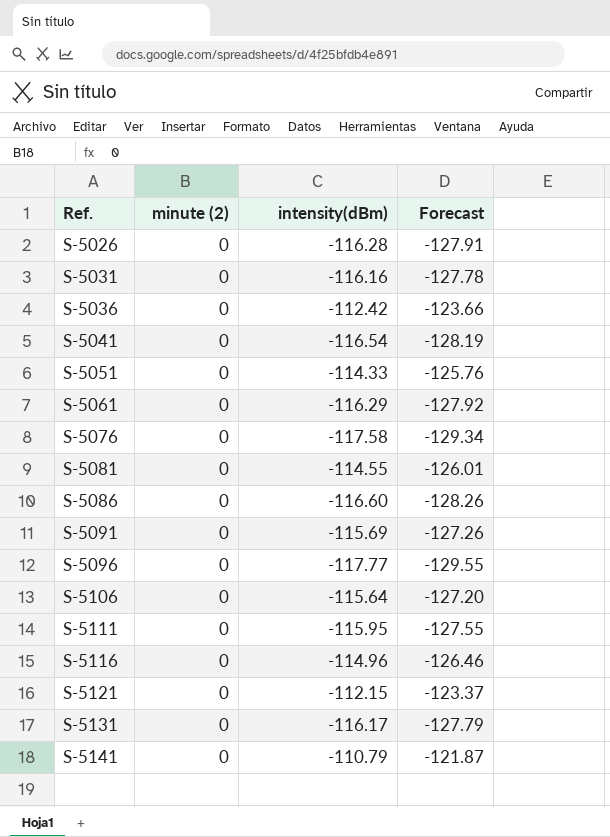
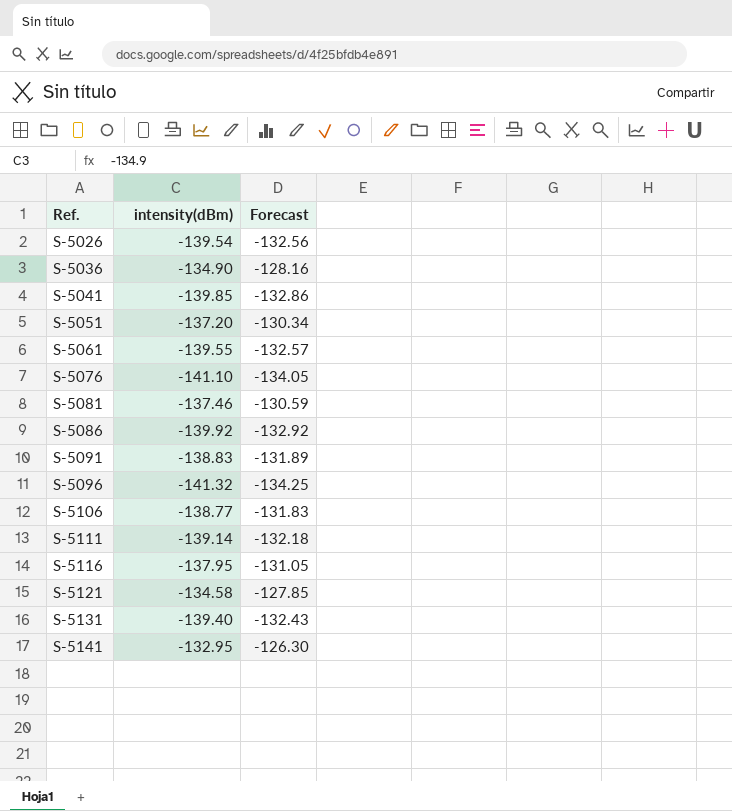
column minute (2) | position: 2 -> none
column Forecast | formula: [intensity(dBm)] * 1.1 -> [intensity(dBm)] * 0.95
row S-5031: 0 | -116.16 | -127.78 -> none
S-5026 | intensity(dBm): -116.28 -> -139.54
S-5036 | intensity(dBm): -112.42 -> -134.90
S-5041 | intensity(dBm): -116.54 -> -139.85
S-5051 | intensity(dBm): -114.33 -> -137.20
S-5061 | intensity(dBm): -116.29 -> -139.55
S-5076 | intensity(dBm): -117.58 -> -141.10
S-5081 | intensity(dBm): -114.55 -> -137.46
S-5086 | intensity(dBm): -116.60 -> -139.92
S-5091 | intensity(dBm): -115.69 -> -138.83
S-5096 | intensity(dBm): -117.77 -> -141.32
S-5106 | intensity(dBm): -115.64 -> -138.77
S-5111 | intensity(dBm): -115.95 -> -139.14
S-5116 | intensity(dBm): -114.96 -> -137.95
S-5121 | intensity(dBm): -112.15 -> -134.58
S-5131 | intensity(dBm): -116.17 -> -139.40
S-5141 | intensity(dBm): -110.79 -> -132.95

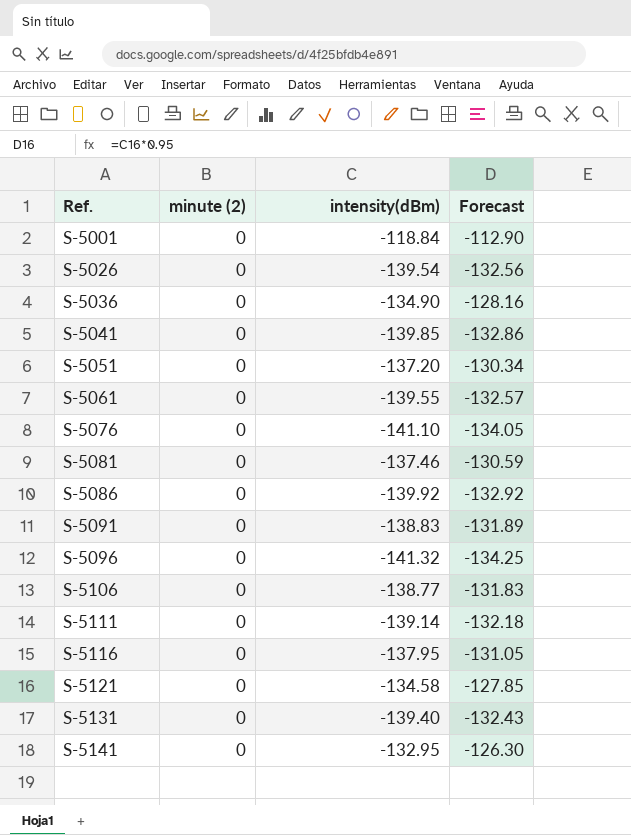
column minute (2) | position: none -> 2
row S-5001: none -> 0 | -118.84 | -112.90

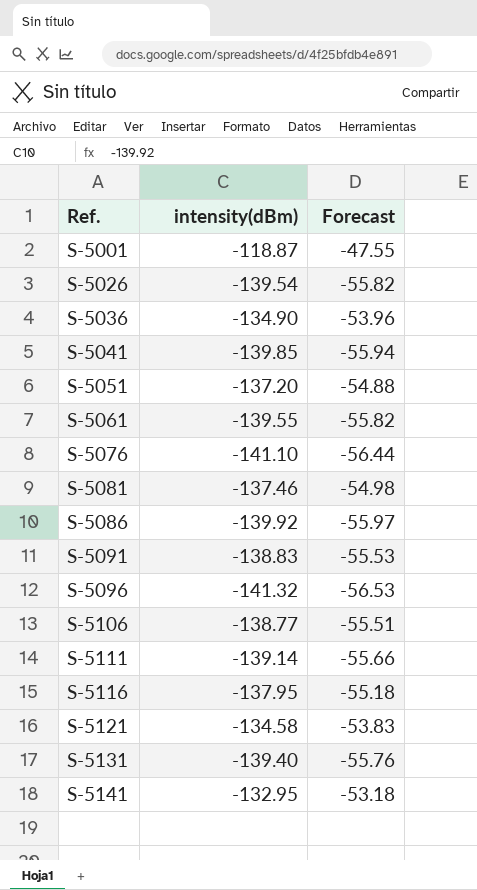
column minute (2) | position: 2 -> none
column Forecast | formula: [intensity(dBm)] * 0.95 -> [intensity(dBm)] * 0.4
S-5001 | intensity(dBm): -118.84 -> -118.87

